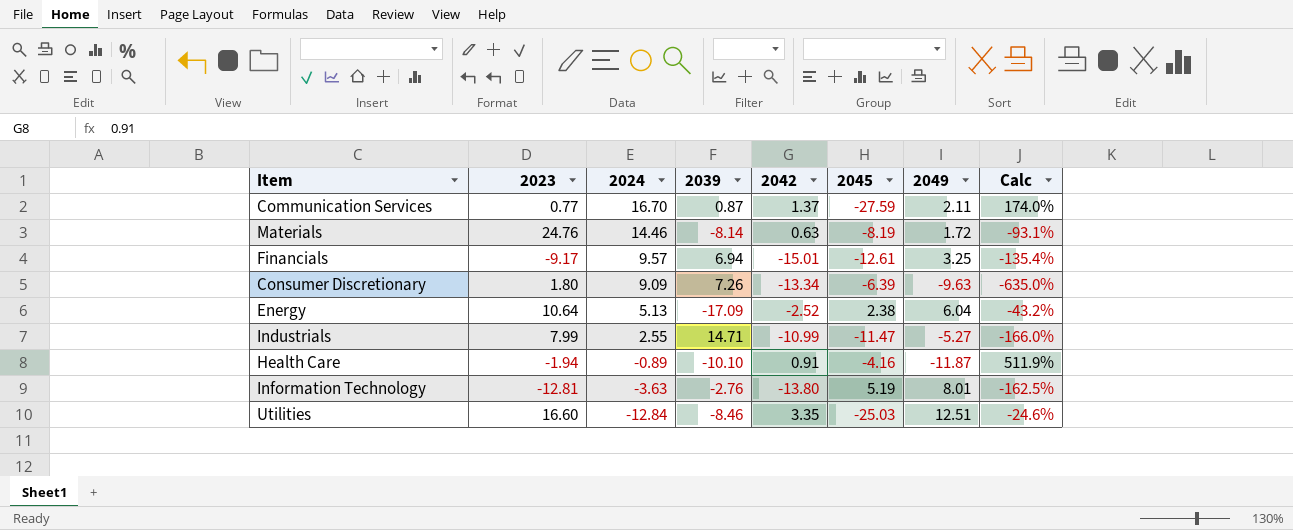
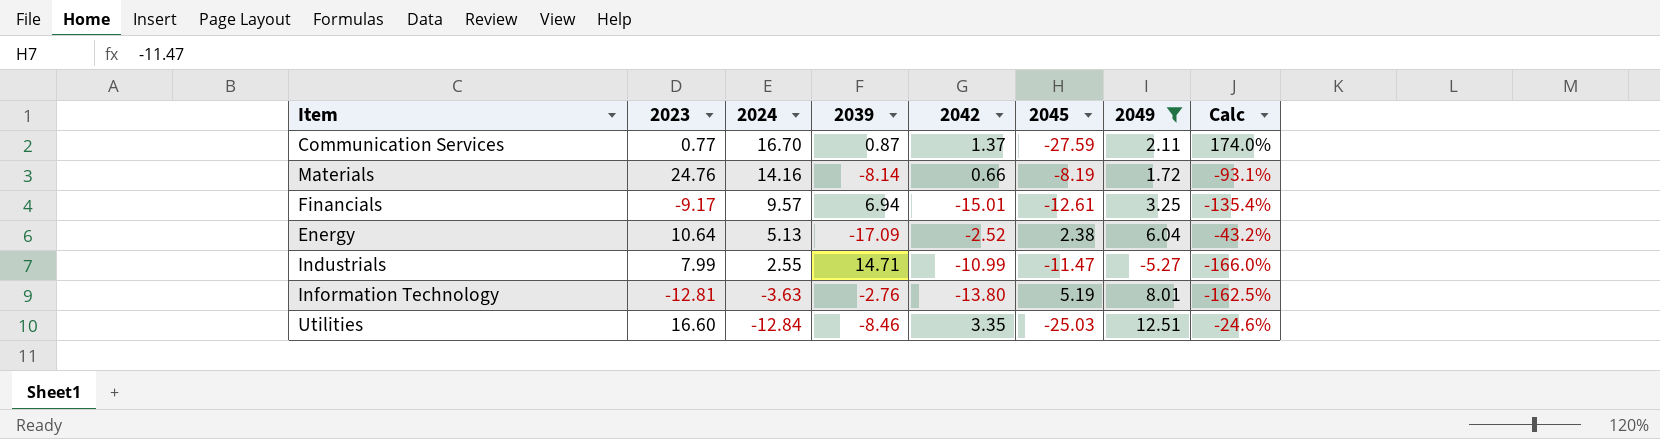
filter: none -> 2049 >= -5.27
Materials | 2024: 14.46 -> 14.16
Materials | 2042: 0.63 -> 0.66

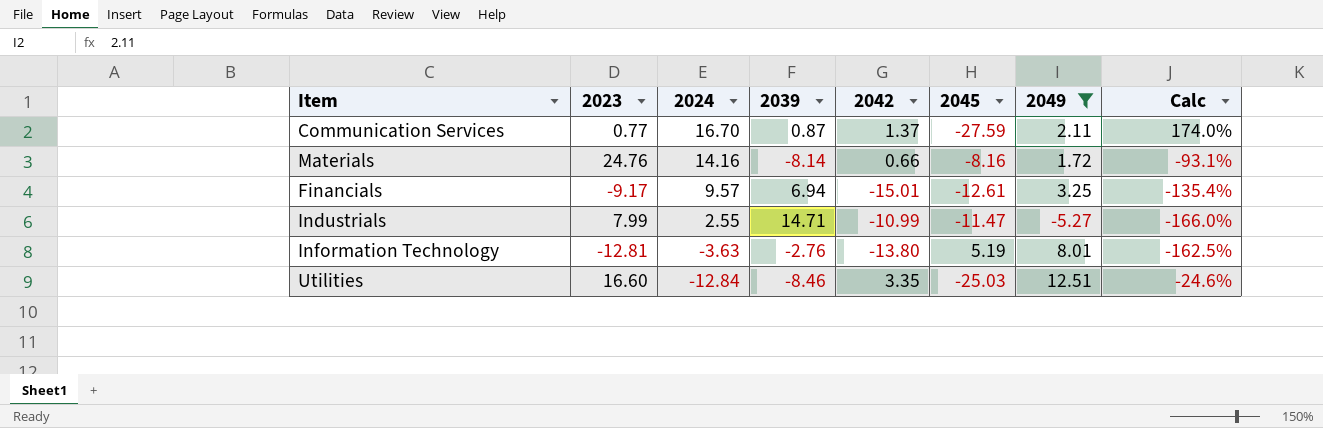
row Energy: 10.64 | 5.13 | -17.09 | -2.52 | 2.38 | 6.04 | -43.2% -> none
Materials | 2045: -8.19 -> -8.16

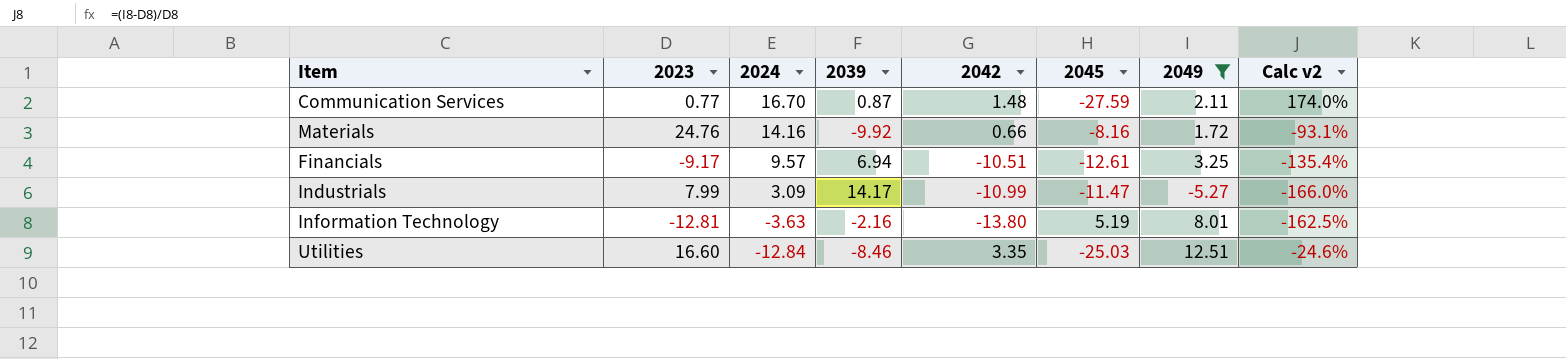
column name: Calc -> Calc v2
Communication Services | 2042: 1.37 -> 1.48
Materials | 2039: -8.14 -> -9.92
Financials | 2042: -15.01 -> -10.51
Industrials | 2024: 2.55 -> 3.09
Industrials | 2039: 14.71 -> 14.17
Information Technology | 2039: -2.76 -> -2.16

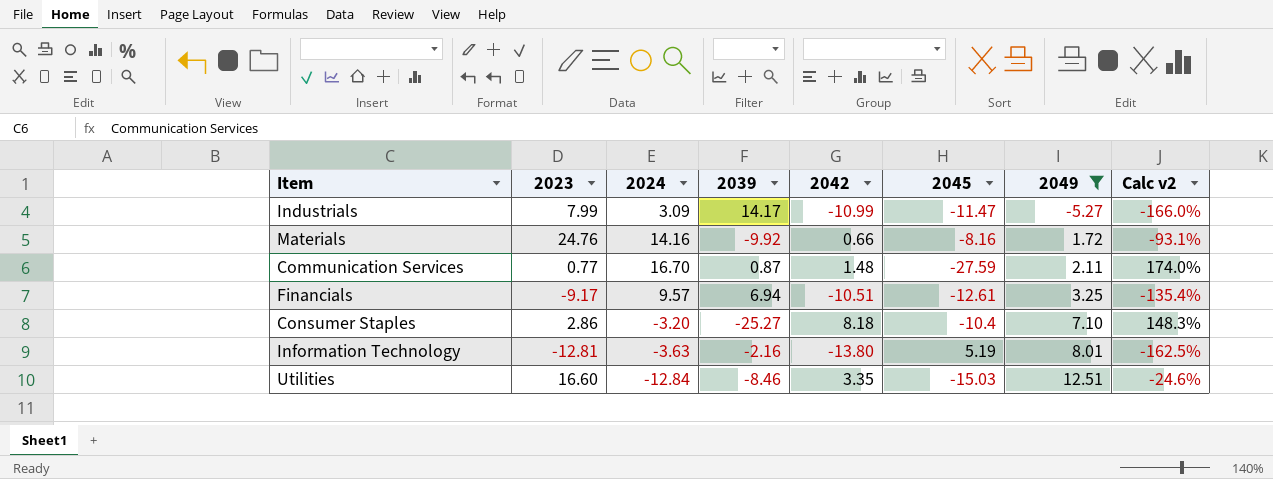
row order: 2024 descending -> 2049 ascending
row Consumer Staples: none -> 2.86 | -3.20 | -25.27 | 8.18 | -10.4 | 7.10 | 148.3%
Utilities | 2045: -25.03 -> -15.03

